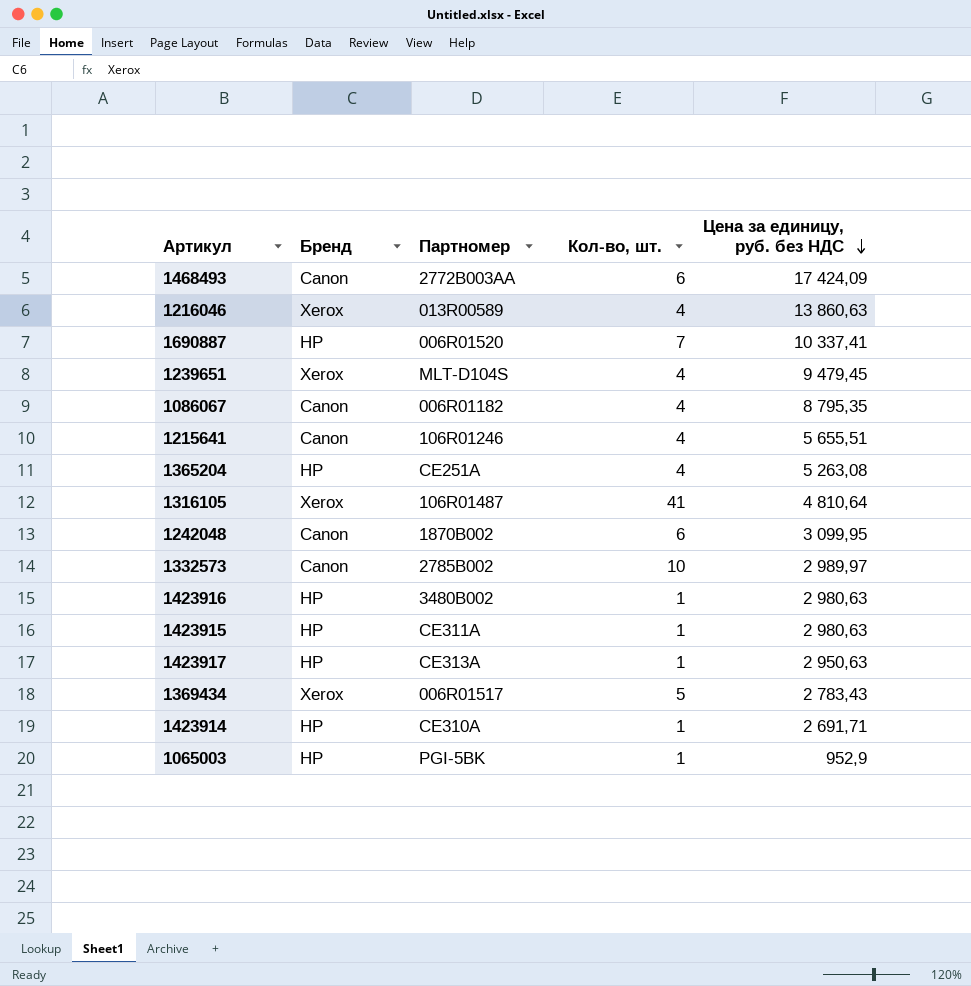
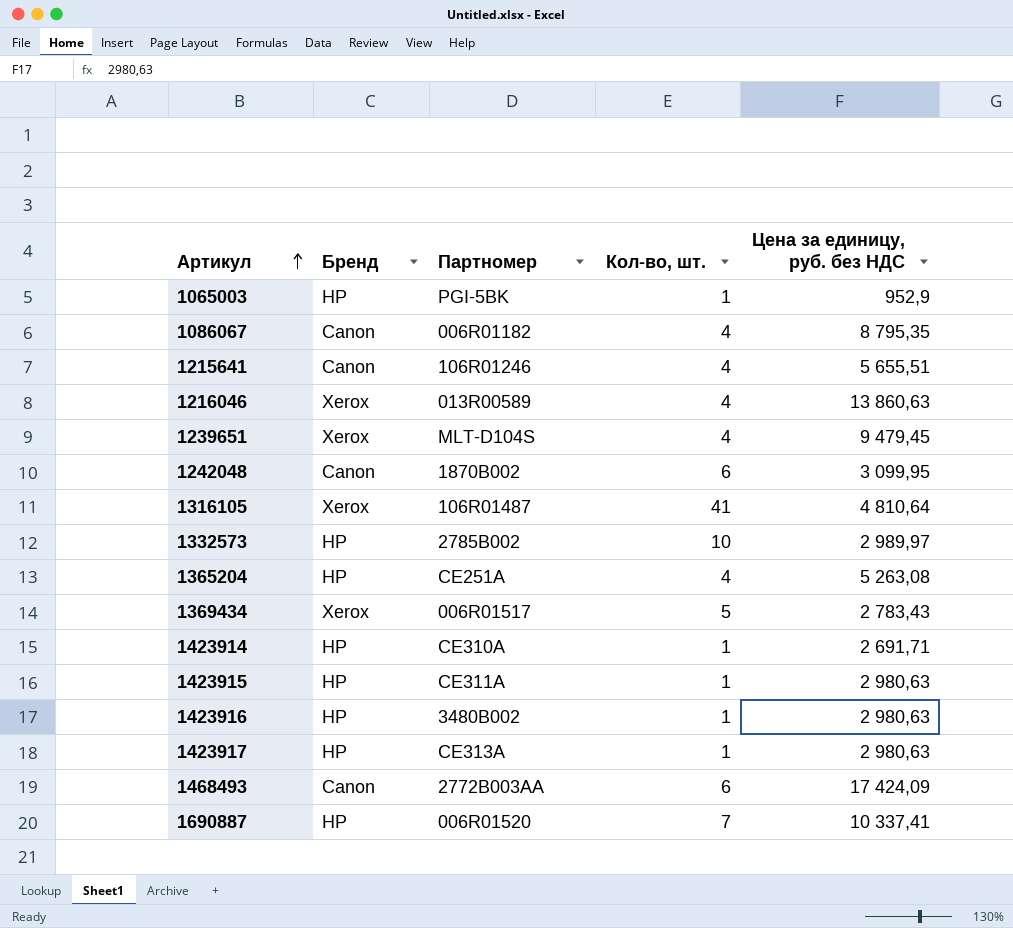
row order: Цена за единицу, руб. без НДС descending -> Артикул ascending
1332573 | Бренд: Canon -> HP
1423917 | Цена за единицу, руб. без НДС: 2 950,63 -> 2 980,63

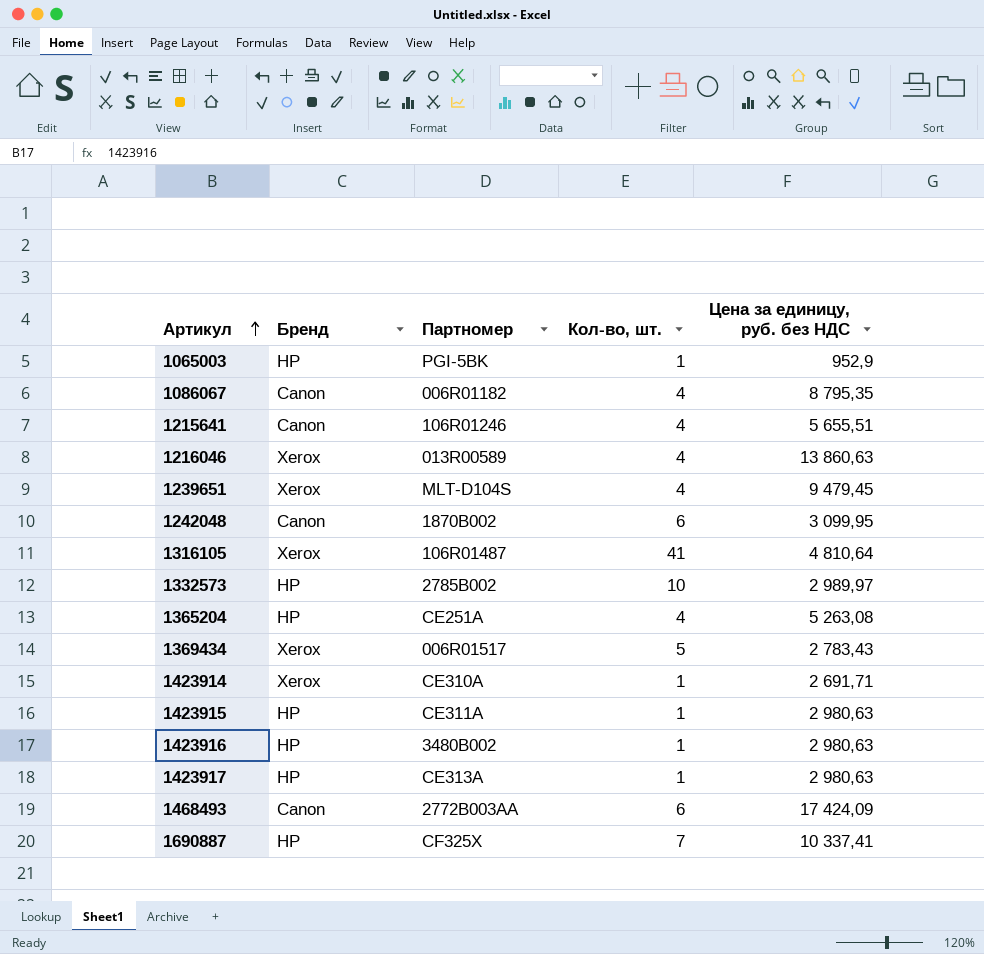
1423914 | Бренд: HP -> Xerox
1690887 | Партномер: 006R01520 -> CF325X

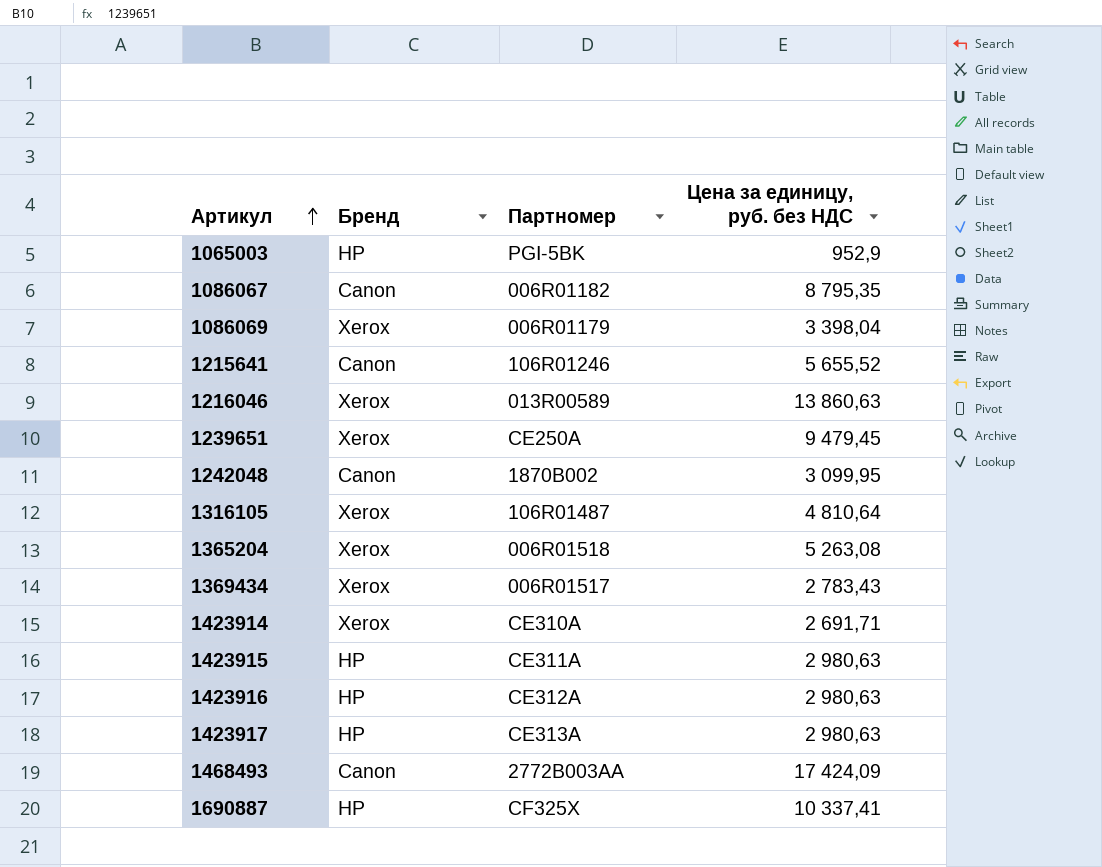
column Кол-во, шт. | position: 4 -> none
row 1332573: HP | 2785B002 | 10 | 2 989,97 -> none
row 1086069: none -> Xerox | 006R01179 | 3 398,04
1215641 | Цена за единицу, руб. без НДС: 5 655,51 -> 5 655,52
1239651 | Партномер: MLT-D104S -> CE250A
1365204 | Бренд: HP -> Xerox
1365204 | Партномер: CE251A -> 006R01518
1423916 | Партномер: 3480B002 -> CE312A

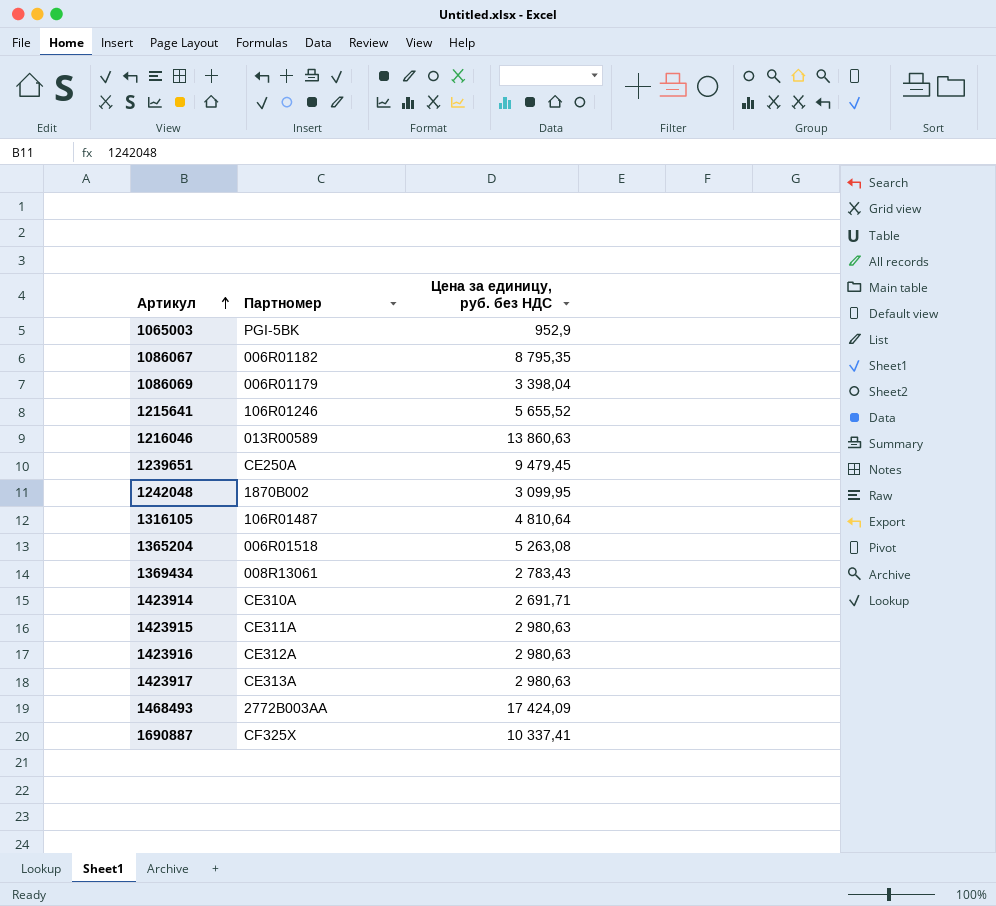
column Бренд | position: 2 -> none
1369434 | Партномер: 006R01517 -> 008R13061

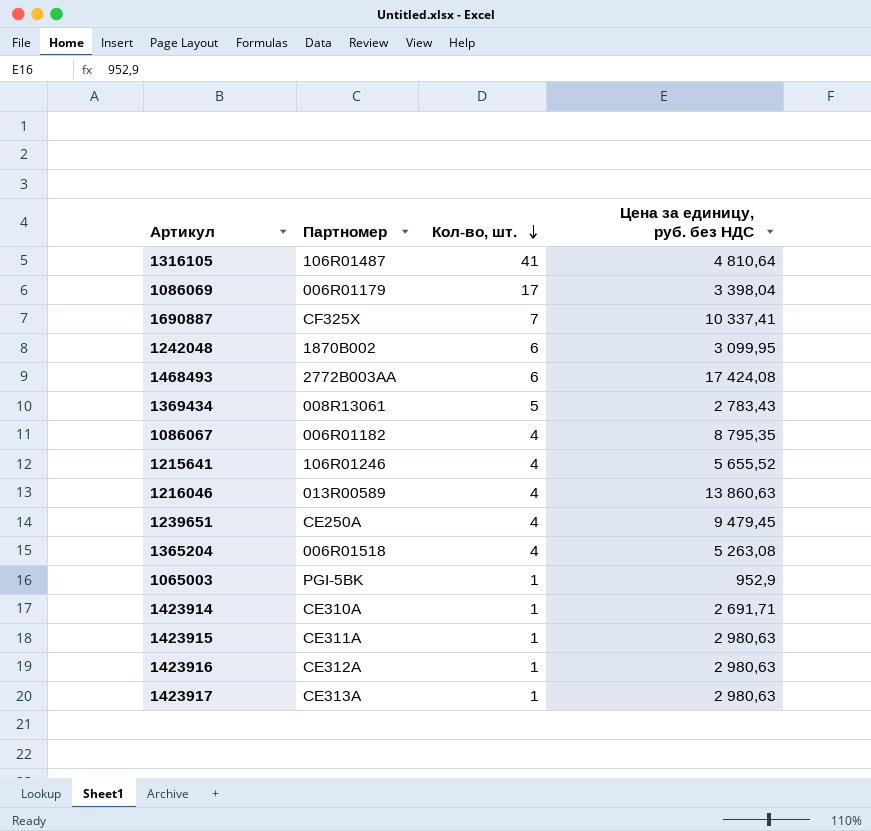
row order: Артикул ascending -> Кол-во, шт. descending
column Кол-во, шт. | position: none -> 3
1468493 | Цена за единицу, руб. без НДС: 17 424,09 -> 17 424,08

